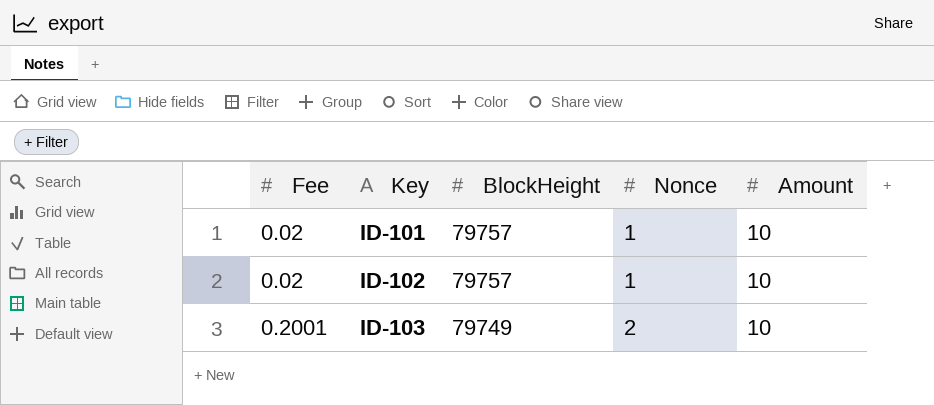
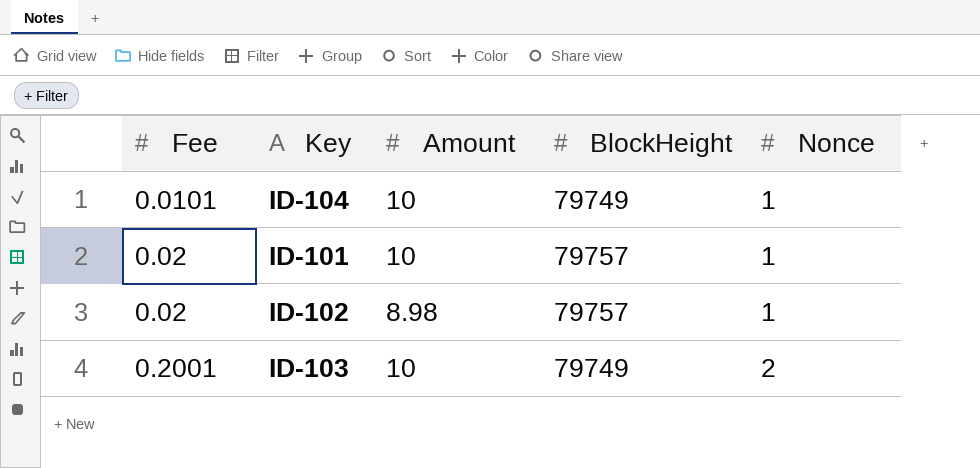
column Amount | position: 5 -> 3
row ID-104: none -> 0.0101 | 10 | 79749 | 1
ID-102 | Amount: 10 -> 8.98

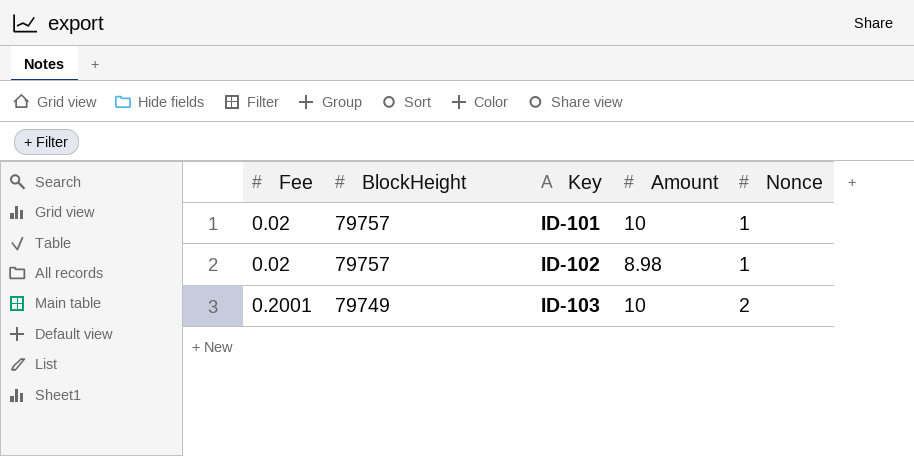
column BlockHeight | position: 4 -> 2
row ID-104: 0.0101 | 10 | 79749 | 1 -> none

